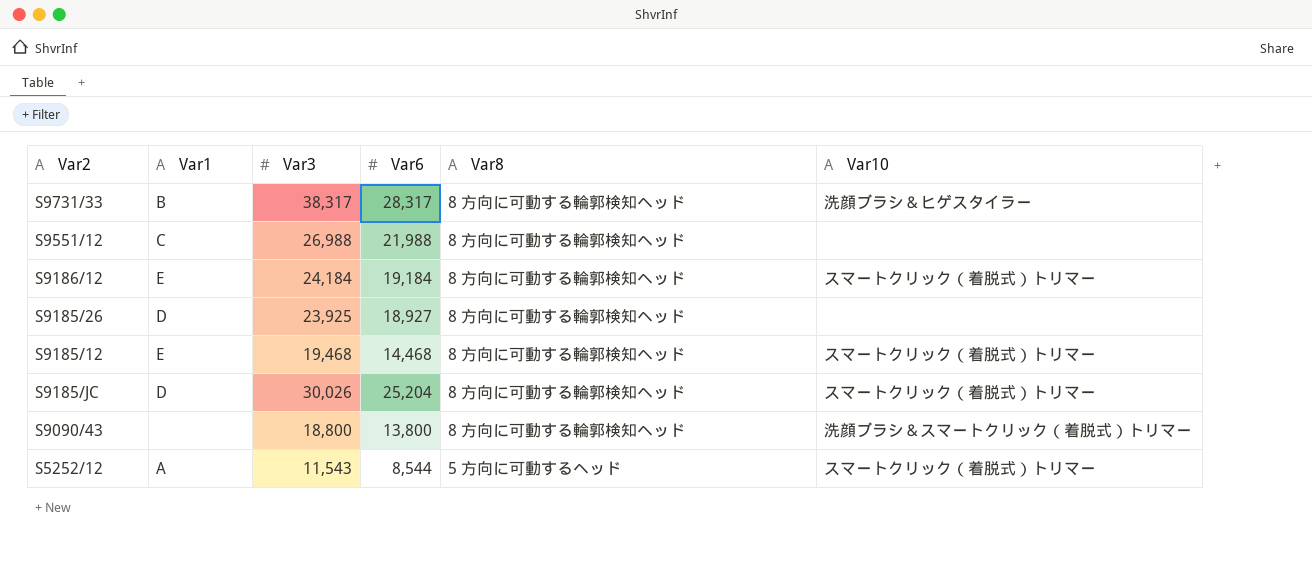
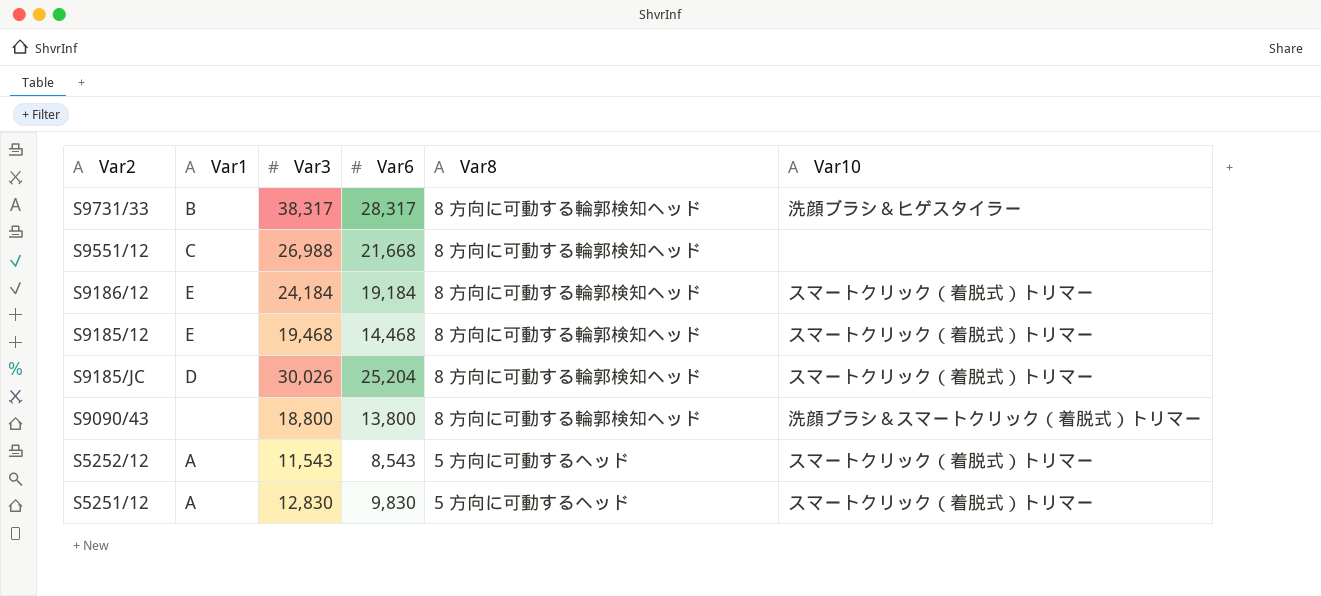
row S9185/26: D | 23,925 | 18,927 | 8 方向に可動する輪郭検知ヘッド | none -> none
S9551/12 | Var6: 21,988 -> 21,668
S5252/12 | Var6: 8,544 -> 8,543
row S5251/12: none -> A | 12,830 | 9,830 | 5 方向に可動するヘッド | スマートクリック（着脱式）トリマー

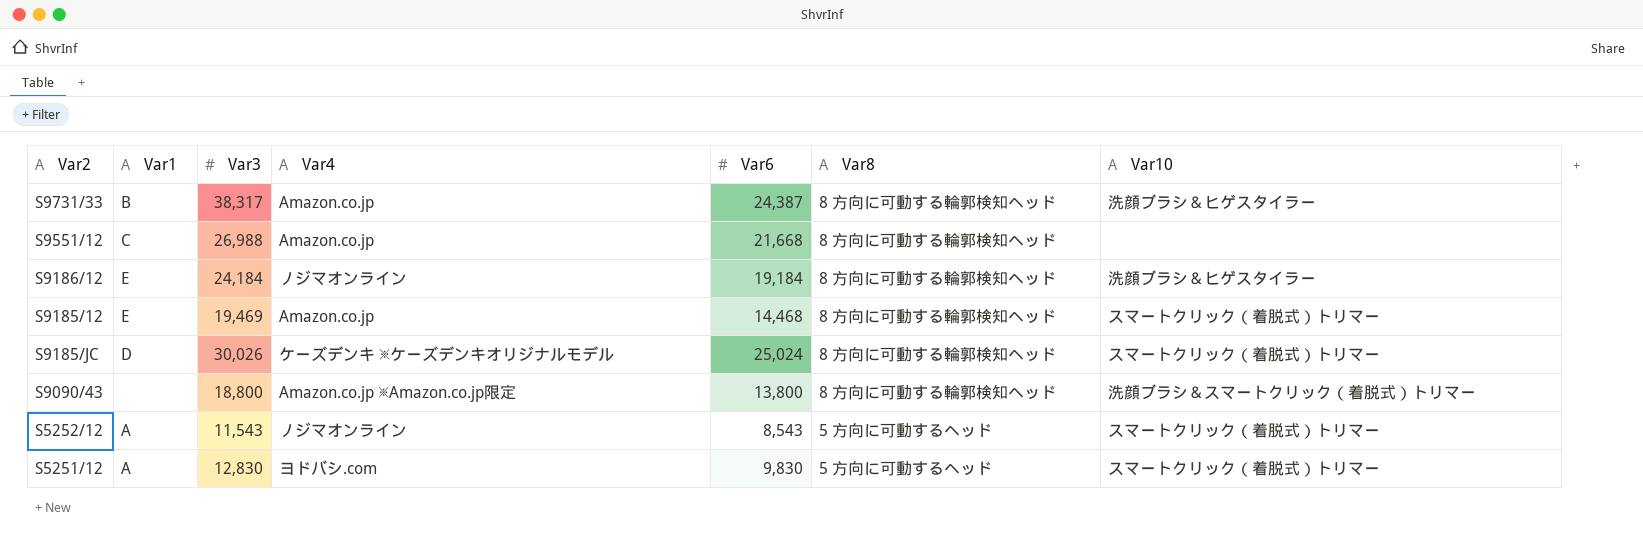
column Var4 | position: none -> 4
S9731/33 | Var6: 28,317 -> 24,387
S9186/12 | Var10: スマートクリック（着脱式）トリマー -> 洗顔ブラシ＆ヒゲスタイラー
S9185/12 | Var3: 19,468 -> 19,469
S9185/JC | Var6: 25,204 -> 25,024

